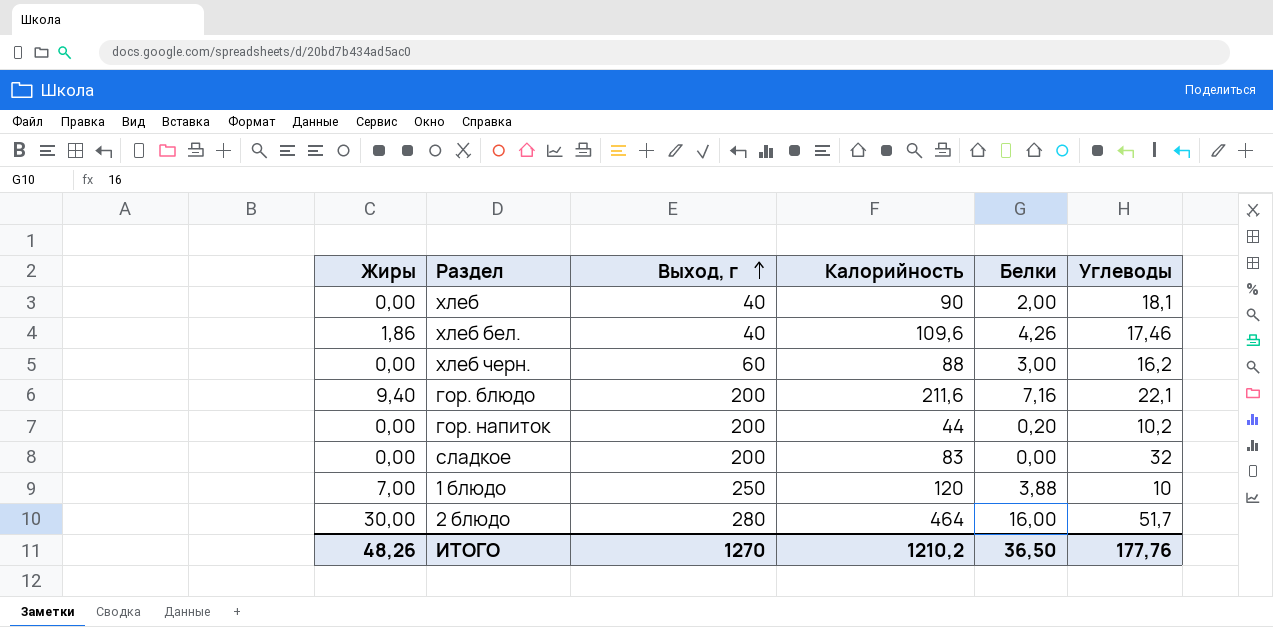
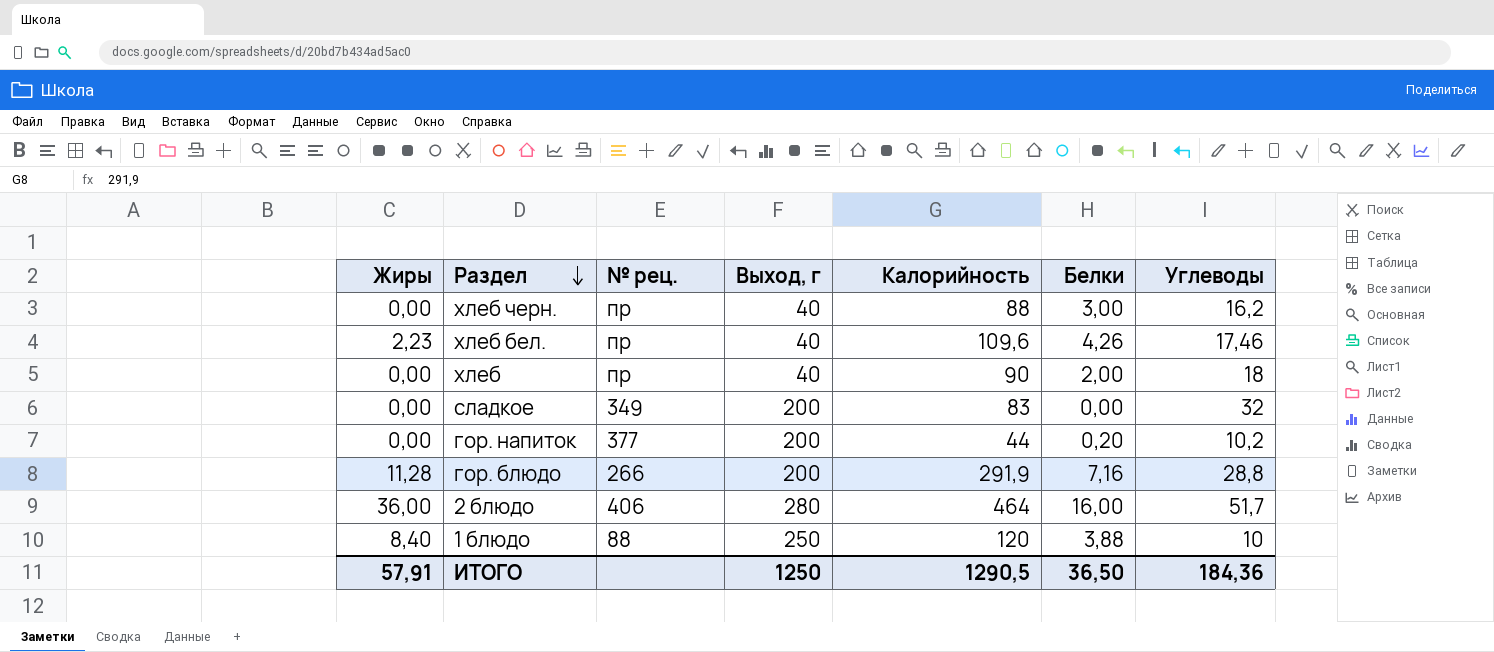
row order: Выход, г ascending -> Раздел descending
column № рец. | position: none -> 3
хлеб черн. | Выход, г: 60 -> 40
хлеб бел. | Жиры: 1,86 -> 2,23
хлеб | Углеводы: 18,1 -> 18
гор. блюдо | Жиры: 9,40 -> 11,28
гор. блюдо | Калорийность: 211,6 -> 291,9
гор. блюдо | Углеводы: 22,1 -> 28,8
2 блюдо | Жиры: 30,00 -> 36,00
1 блюдо | Жиры: 7,00 -> 8,40
ИТОГО | Жиры: 48,26 -> 57,91
ИТОГО | Выход, г: 1270 -> 1250
ИТОГО | Калорийность: 1210,2 -> 1290,5
ИТОГО | Углеводы: 177,76 -> 184,36

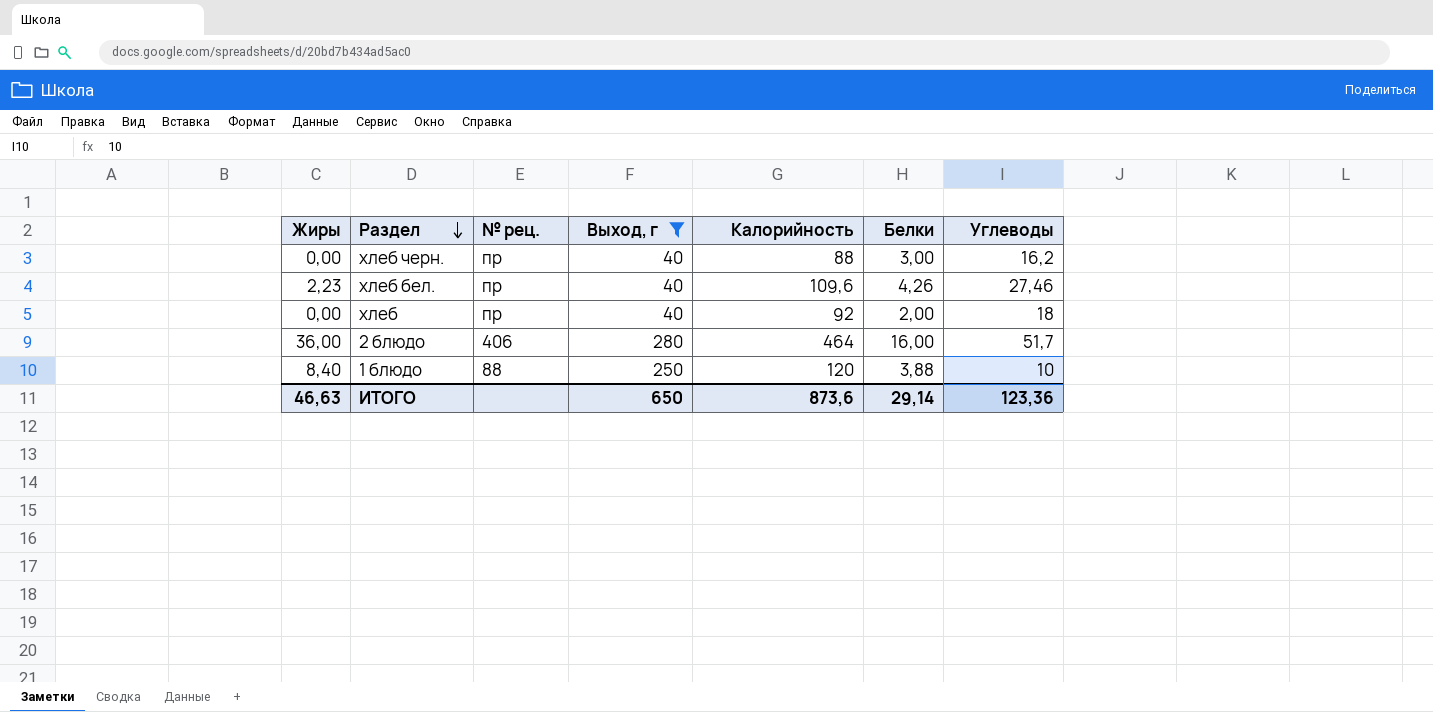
filter: none -> Выход, г != 200
хлеб бел. | Углеводы: 17,46 -> 27,46
хлеб | Калорийность: 90 -> 92
ИТОГО | Жиры: 57,91 -> 46,63
ИТОГО | Выход, г: 1250 -> 650
ИТОГО | Калорийность: 1290,5 -> 873,6
ИТОГО | Белки: 36,50 -> 29,14
ИТОГО | Углеводы: 184,36 -> 123,36

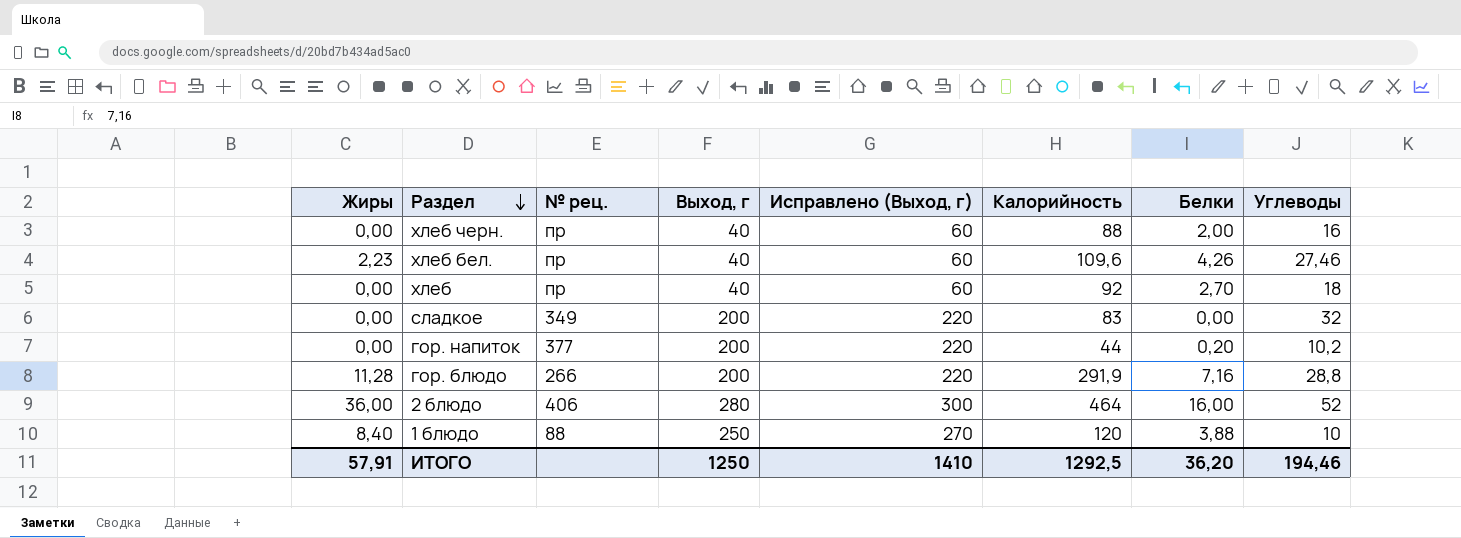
filter: Выход, г != 200 -> none
column Исправлено (Выход, г) | formula: none -> [Выход, г] + 20
хлеб черн. | Белки: 3,00 -> 2,00
хлеб черн. | Углеводы: 16,2 -> 16
хлеб | Белки: 2,00 -> 2,70
2 блюдо | Углеводы: 51,7 -> 52
ИТОГО | Жиры: 46,63 -> 57,91
ИТОГО | Выход, г: 650 -> 1250
ИТОГО | Калорийность: 873,6 -> 1292,5
ИТОГО | Белки: 29,14 -> 36,20
ИТОГО | Углеводы: 123,36 -> 194,46

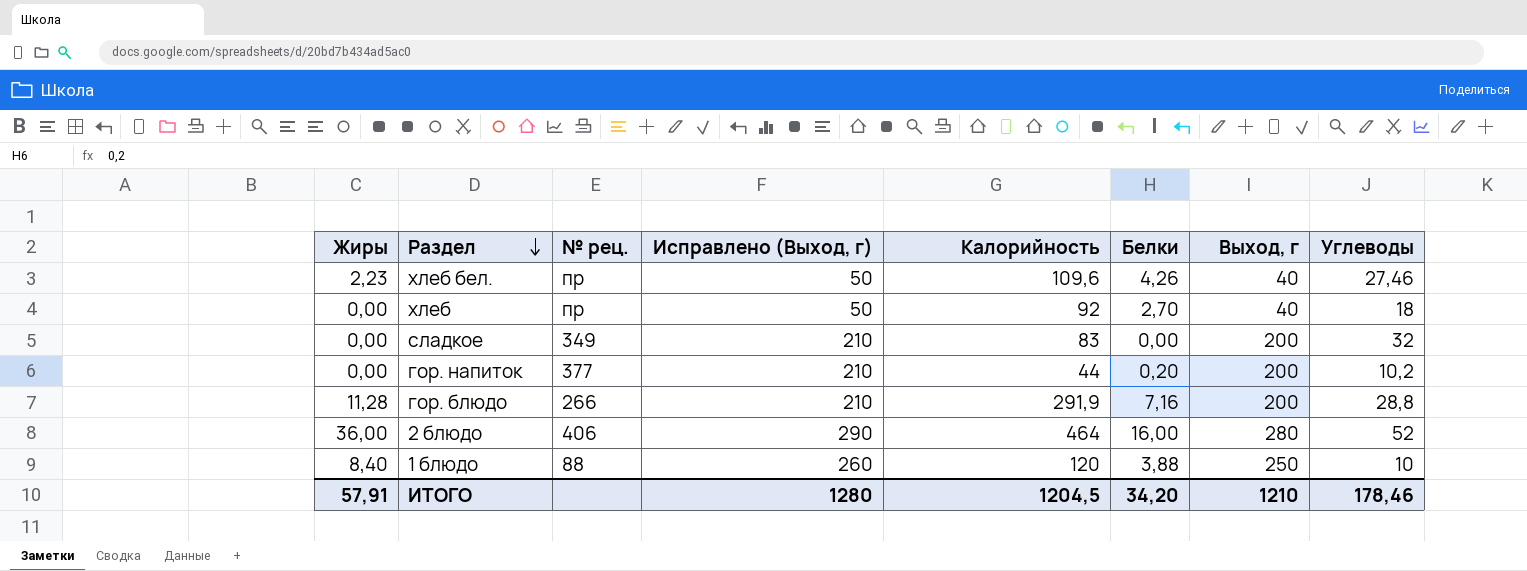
column Исправлено (Выход, г) | formula: [Выход, г] + 20 -> [Выход, г] + 10
column Выход, г | position: 4 -> 7
row хлеб черн.: 0,00 | пр | 40 | 60 | 88 | 2,00 | 16 -> none
ИТОГО | Исправлено (Выход, г): 1410 -> 1280
ИТОГО | Калорийность: 1292,5 -> 1204,5
ИТОГО | Белки: 36,20 -> 34,20
ИТОГО | Выход, г: 1250 -> 1210
ИТОГО | Углеводы: 194,46 -> 178,46

